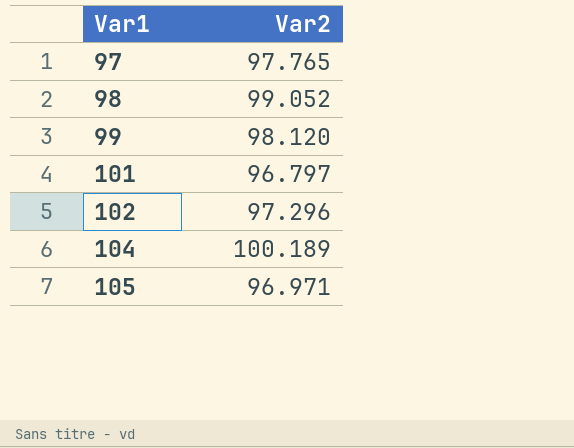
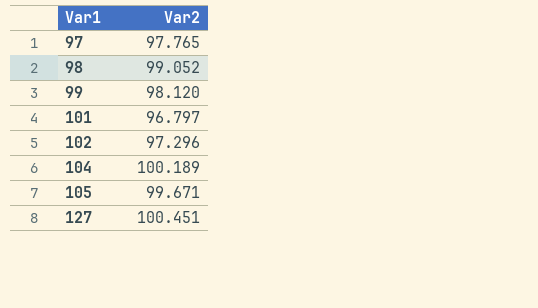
105 | Var2: 96.971 -> 99.671
row 127: none -> 100.451

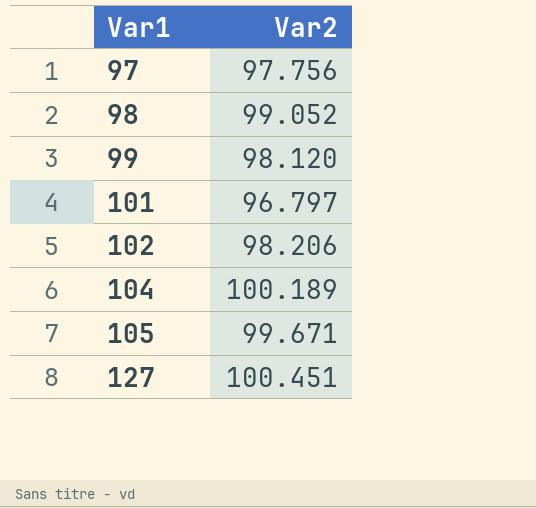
97 | Var2: 97.765 -> 97.756
102 | Var2: 97.296 -> 98.206

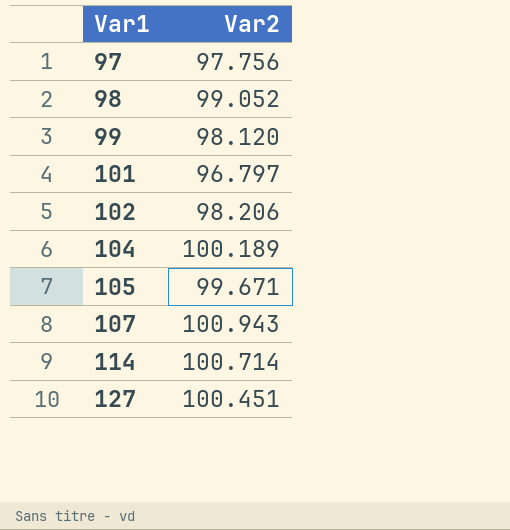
row 107: none -> 100.943
row 114: none -> 100.714

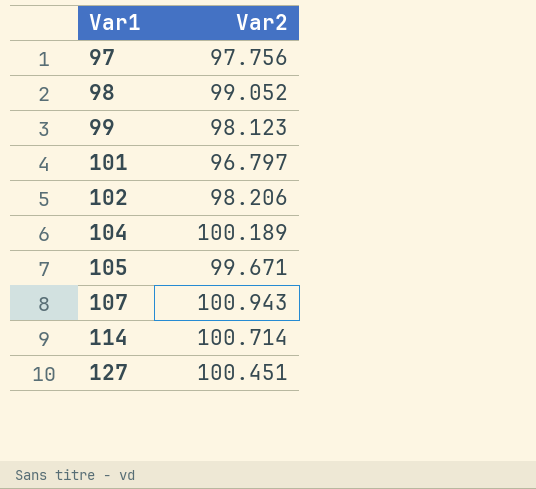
99 | Var2: 98.120 -> 98.123

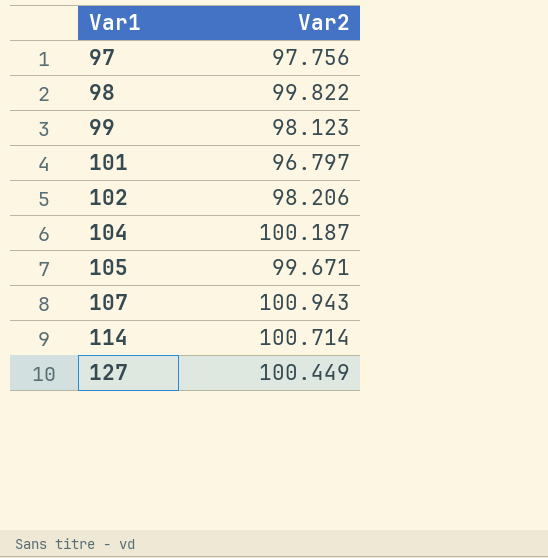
98 | Var2: 99.052 -> 99.822
104 | Var2: 100.189 -> 100.187
127 | Var2: 100.451 -> 100.449

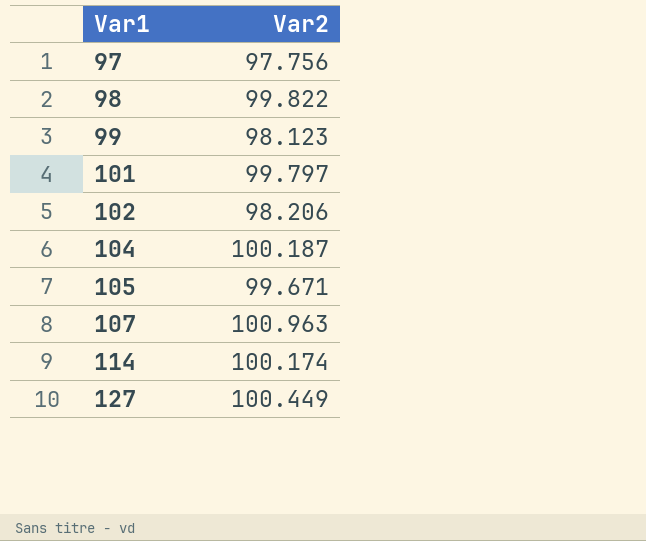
101 | Var2: 96.797 -> 99.797
107 | Var2: 100.943 -> 100.963
114 | Var2: 100.714 -> 100.174

